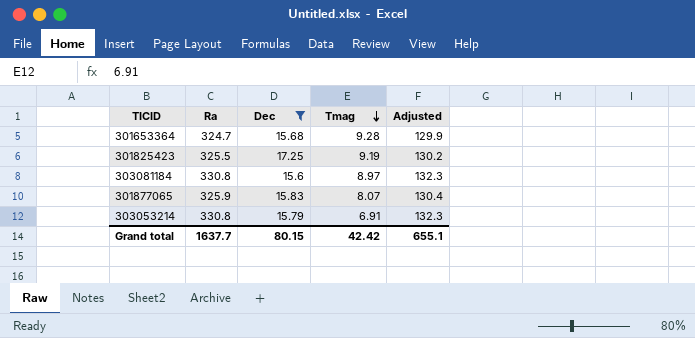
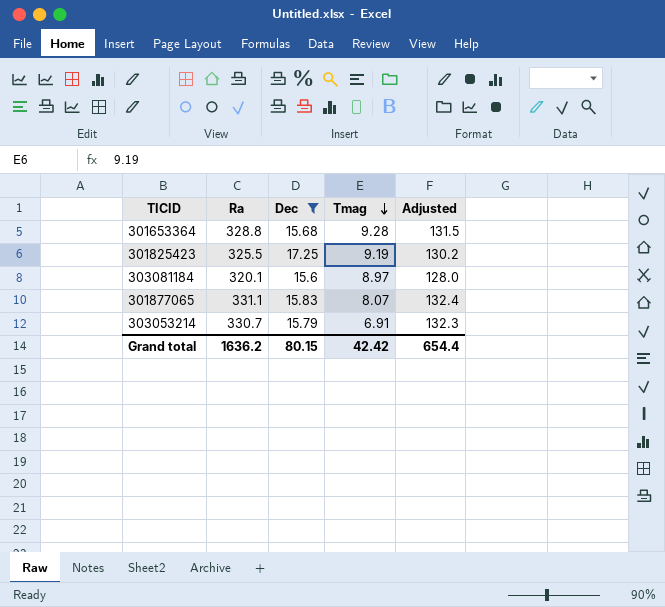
301653364 | Ra: 324.7 -> 328.8
301653364 | Adjusted: 129.9 -> 131.5
303081184 | Ra: 330.8 -> 320.1
303081184 | Adjusted: 132.3 -> 128.0
301877065 | Ra: 325.9 -> 331.1
301877065 | Adjusted: 130.4 -> 132.4
303053214 | Ra: 330.8 -> 330.7
Grand total | Ra: 1637.7 -> 1636.2
Grand total | Adjusted: 655.1 -> 654.4

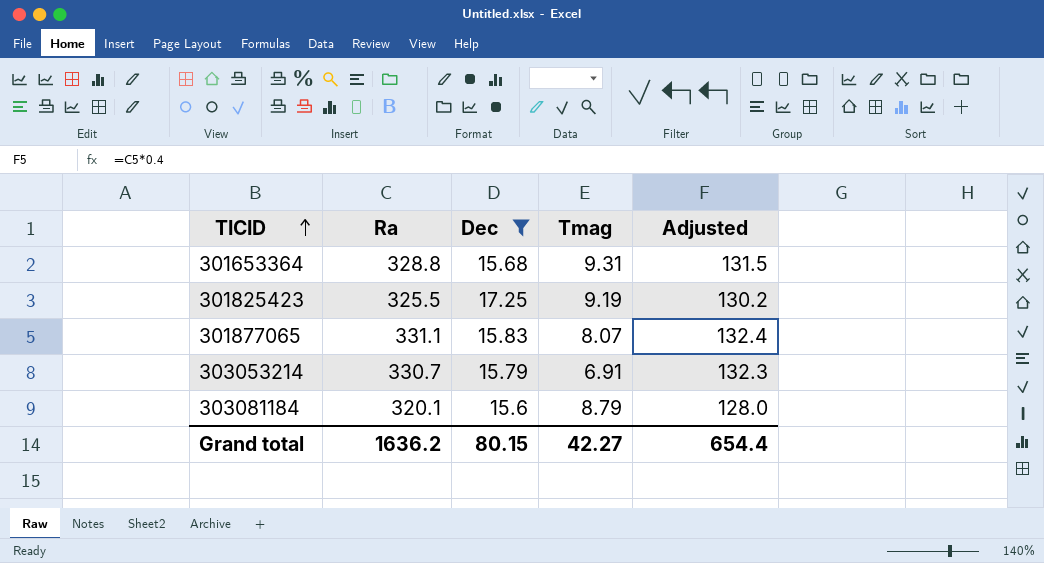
row order: Tmag descending -> TICID ascending
301653364 | Tmag: 9.28 -> 9.31
303081184 | Tmag: 8.97 -> 8.79
Grand total | Tmag: 42.42 -> 42.27

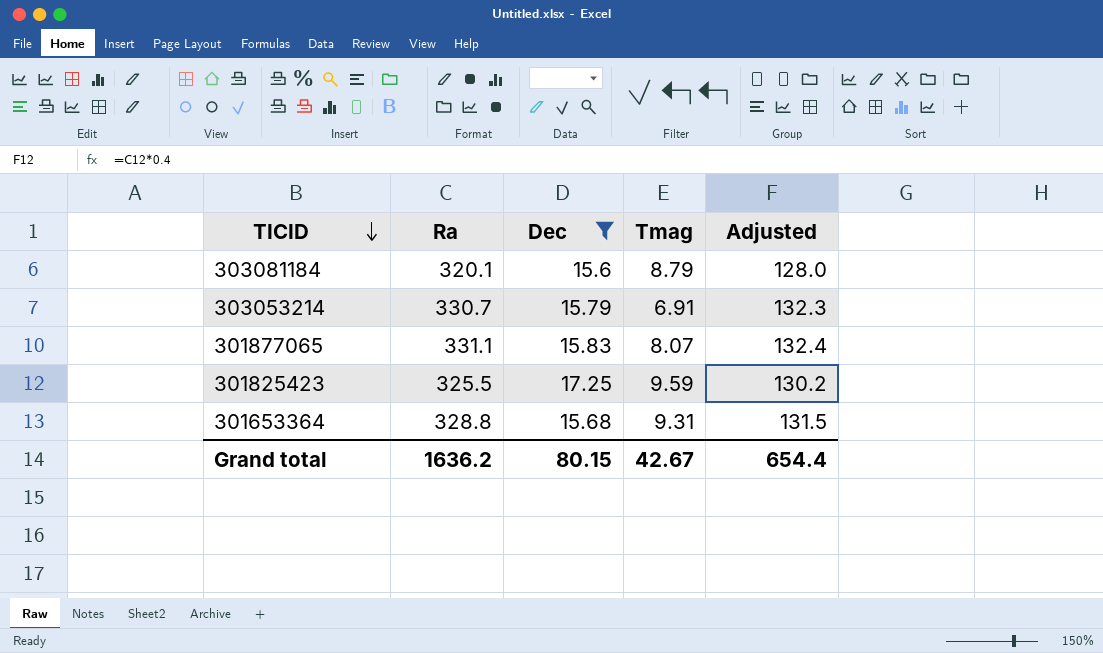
row order: TICID ascending -> TICID descending
301825423 | Tmag: 9.19 -> 9.59
Grand total | Tmag: 42.27 -> 42.67

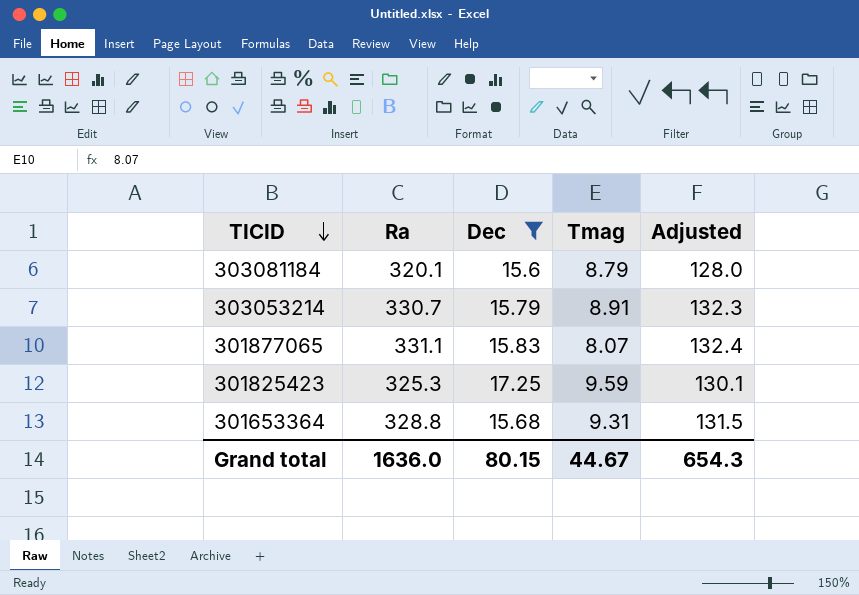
303053214 | Tmag: 6.91 -> 8.91
301825423 | Ra: 325.5 -> 325.3
301825423 | Adjusted: 130.2 -> 130.1
Grand total | Ra: 1636.2 -> 1636.0
Grand total | Tmag: 42.67 -> 44.67
Grand total | Adjusted: 654.4 -> 654.3

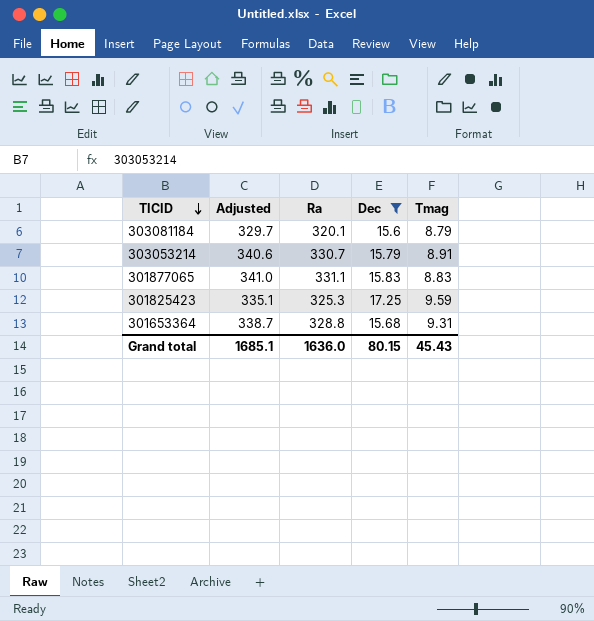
column Adjusted | formula: [Ra] * 0.4 -> [Ra] * 1.03
column Adjusted | position: 5 -> 2
301877065 | Tmag: 8.07 -> 8.83
Grand total | Adjusted: 654.3 -> 1685.1
Grand total | Tmag: 44.67 -> 45.43

